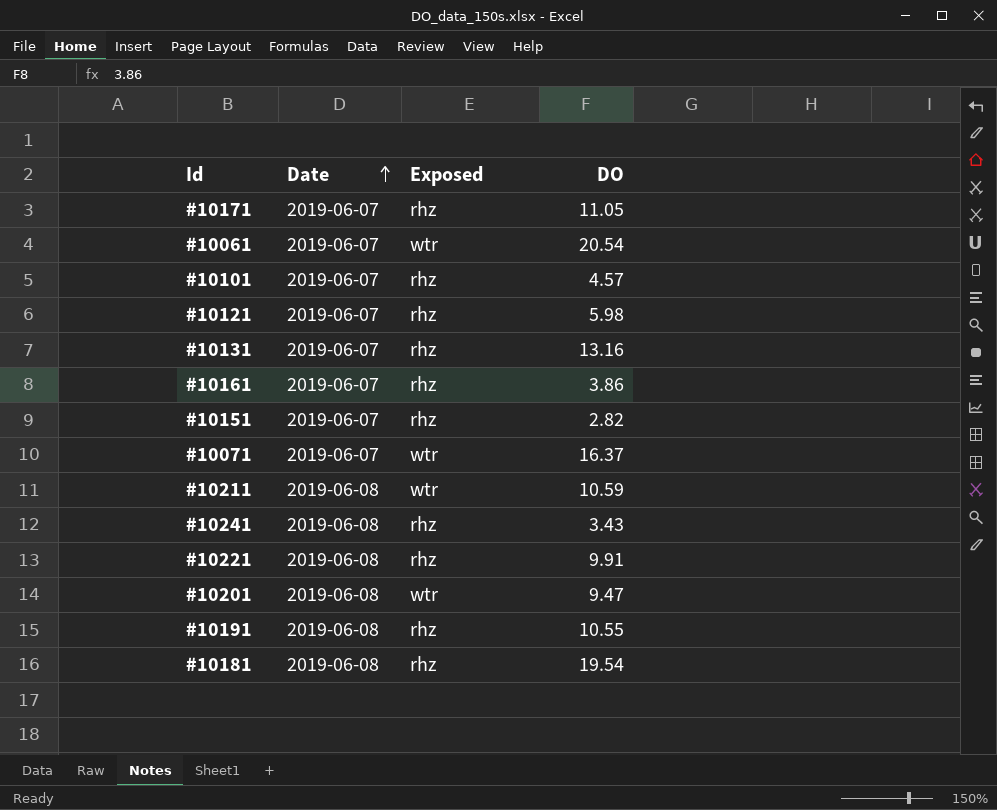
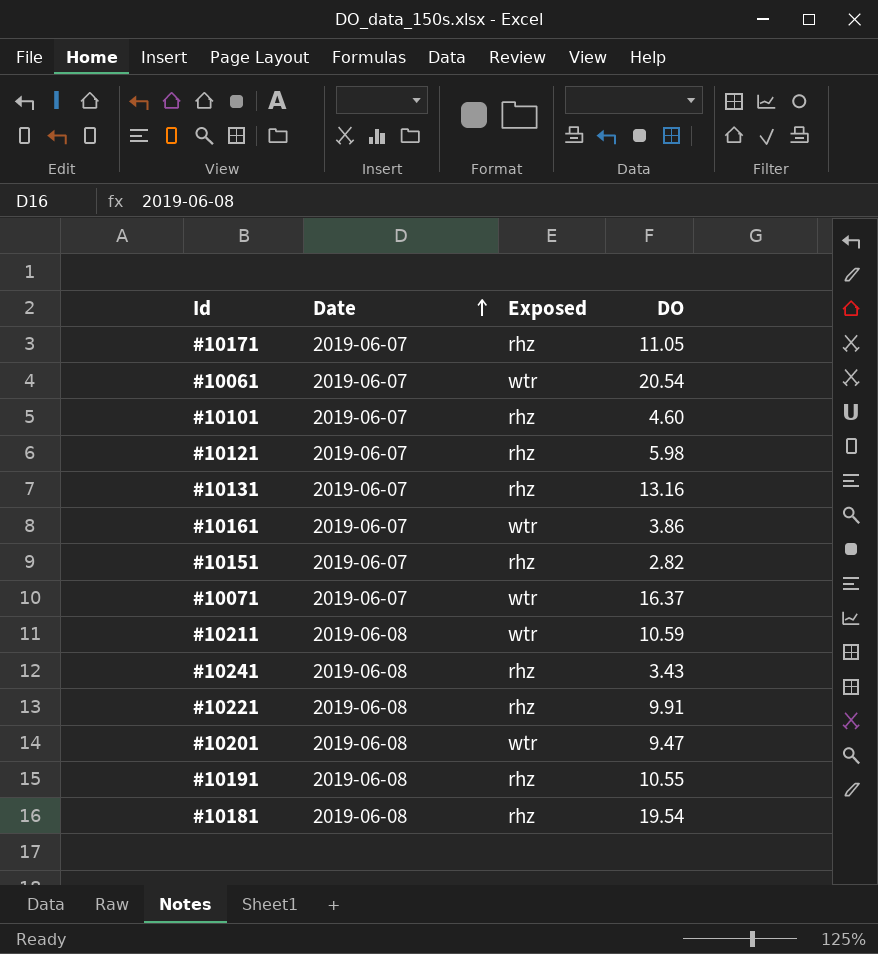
#10101 | DO: 4.57 -> 4.60
#10161 | Exposed: rhz -> wtr

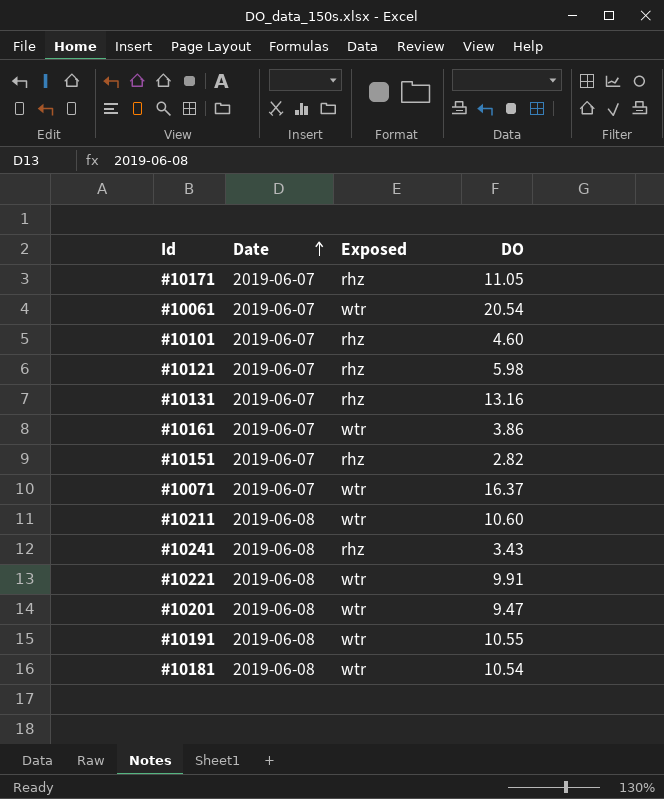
#10211 | DO: 10.59 -> 10.60
#10221 | Exposed: rhz -> wtr
#10191 | Exposed: rhz -> wtr
#10181 | Exposed: rhz -> wtr
#10181 | DO: 19.54 -> 10.54

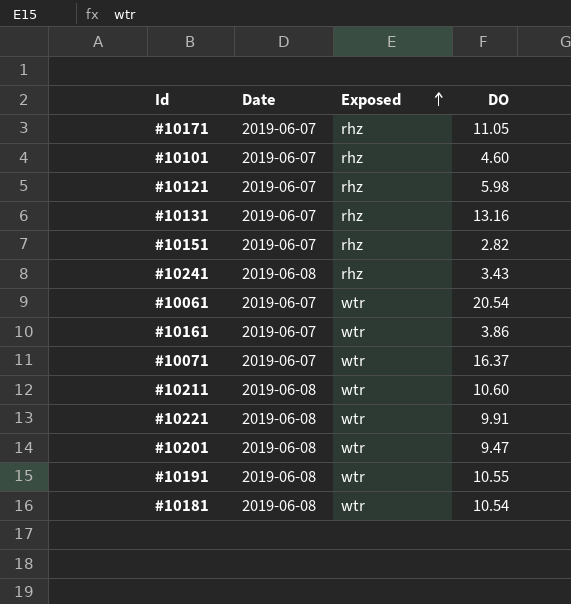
row order: Date ascending -> Exposed ascending

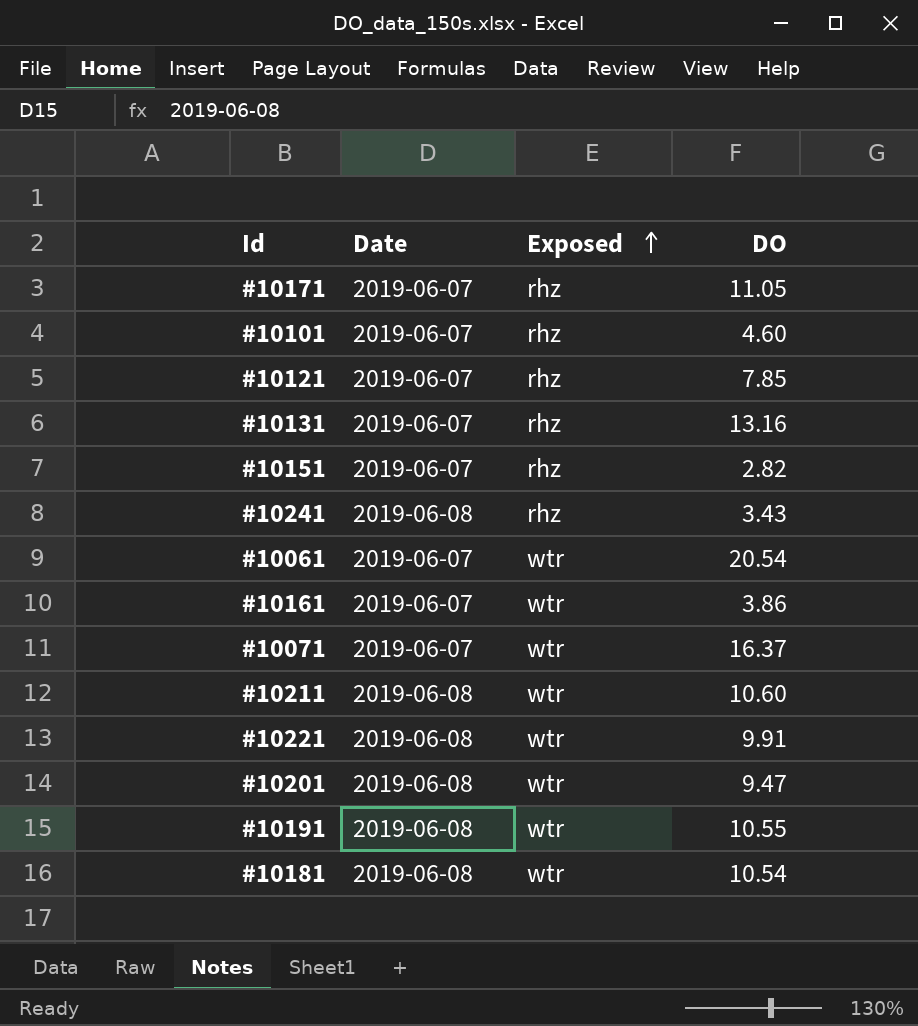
#10121 | DO: 5.98 -> 7.85

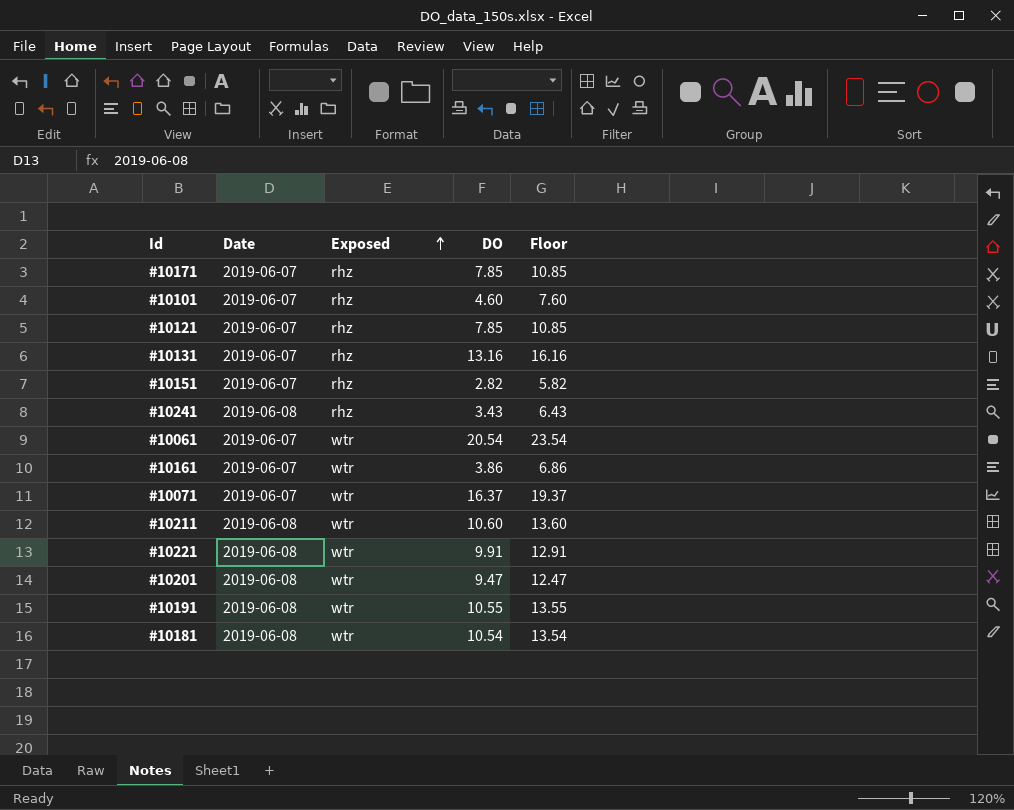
column Floor | formula: none -> [DO] + 3
#10171 | DO: 11.05 -> 7.85

